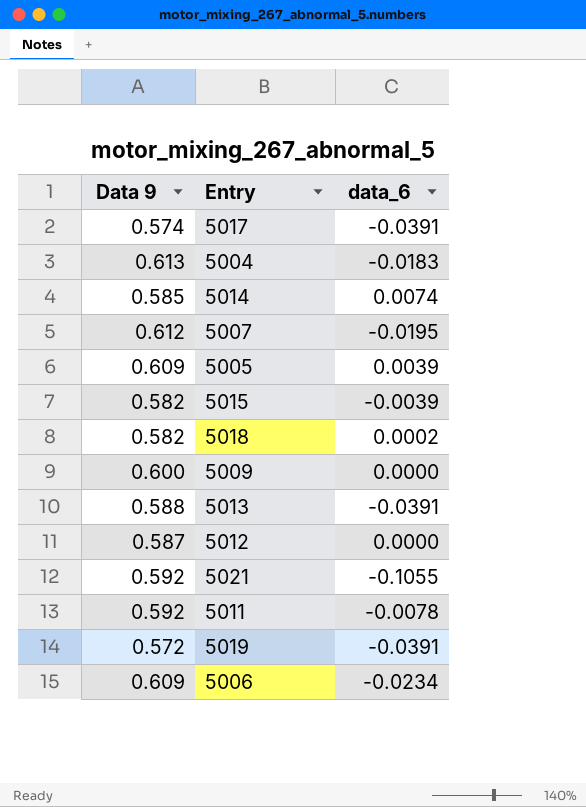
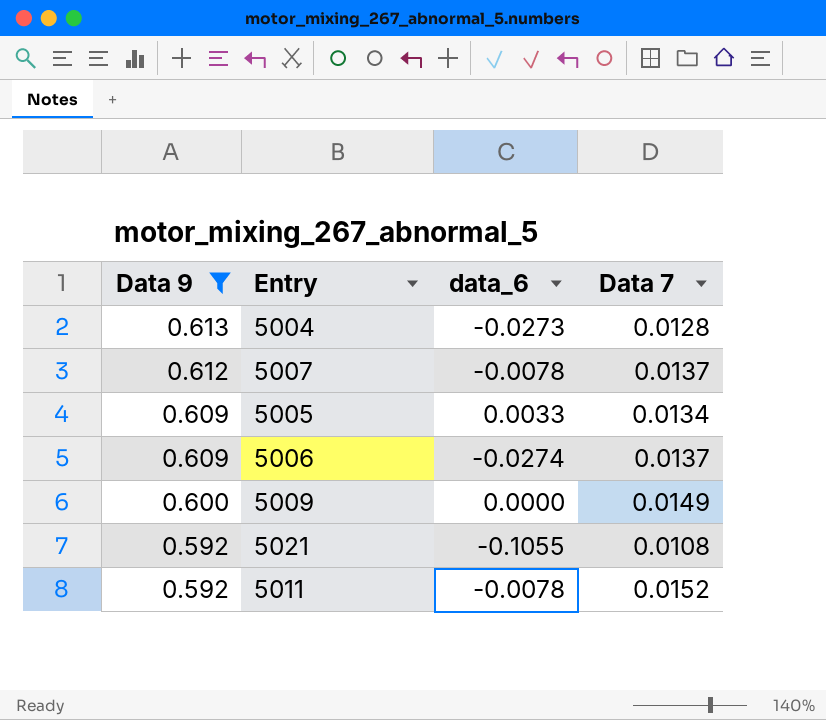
filter: none -> Data 9 >= 0.592
row order: none -> Data 9 descending
column Data 7 | position: none -> 4
5004 | data_6: -0.0183 -> -0.0273
5007 | data_6: -0.0195 -> -0.0078
5005 | data_6: 0.0039 -> 0.0033
5006 | data_6: -0.0234 -> -0.0274

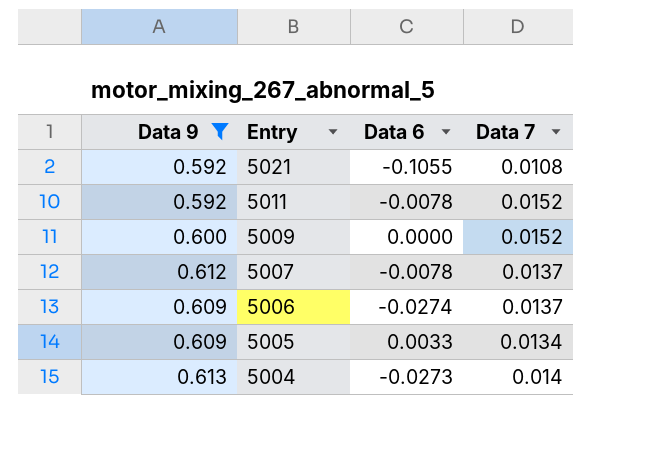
row order: Data 9 descending -> Entry descending
column name: data_6 -> Data 6
5009 | Data 7: 0.0149 -> 0.0152
5004 | Data 7: 0.0128 -> 0.014

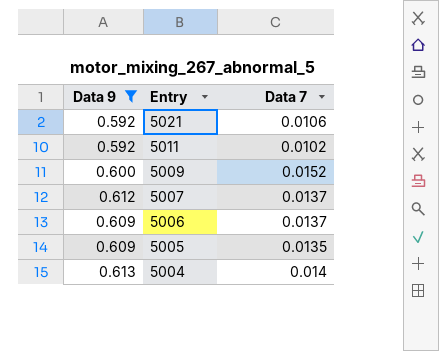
column Data 6 | position: 3 -> none
5021 | Data 7: 0.0108 -> 0.0106
5011 | Data 7: 0.0152 -> 0.0102
5005 | Data 7: 0.0134 -> 0.0135

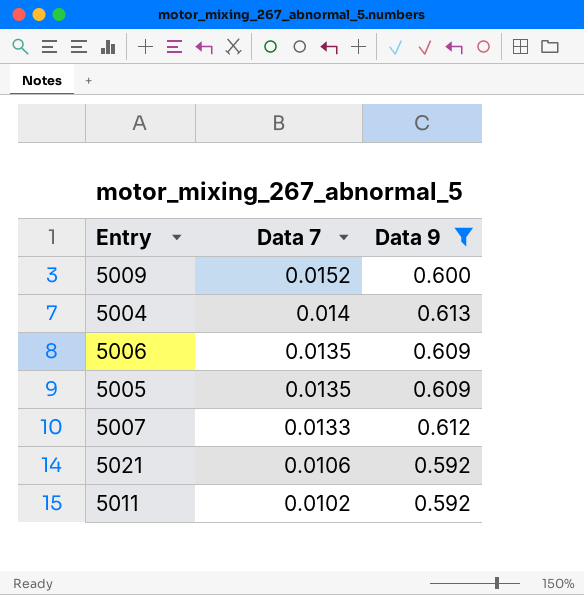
row order: Entry descending -> Data 7 descending
column Data 9 | position: 1 -> 3
5006 | Data 7: 0.0137 -> 0.0135
5007 | Data 7: 0.0137 -> 0.0133

